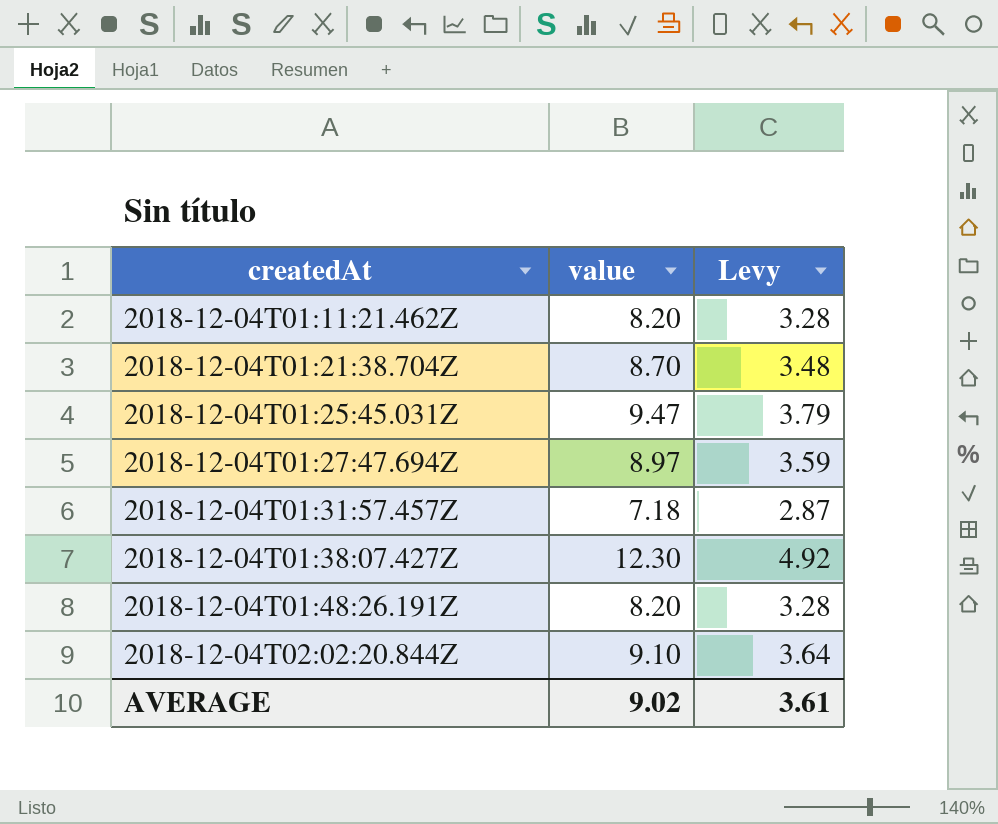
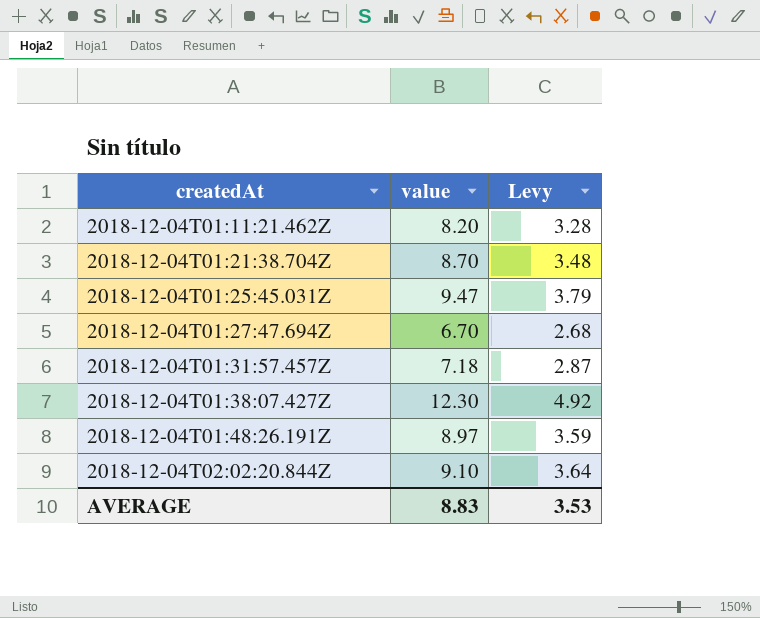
2018-12-04T01:27:47.694Z | value: 8.97 -> 6.70
2018-12-04T01:27:47.694Z | Levy: 3.59 -> 2.68
2018-12-04T01:48:26.191Z | value: 8.20 -> 8.97
2018-12-04T01:48:26.191Z | Levy: 3.28 -> 3.59
AVERAGE | value: 9.02 -> 8.83
AVERAGE | Levy: 3.61 -> 3.53

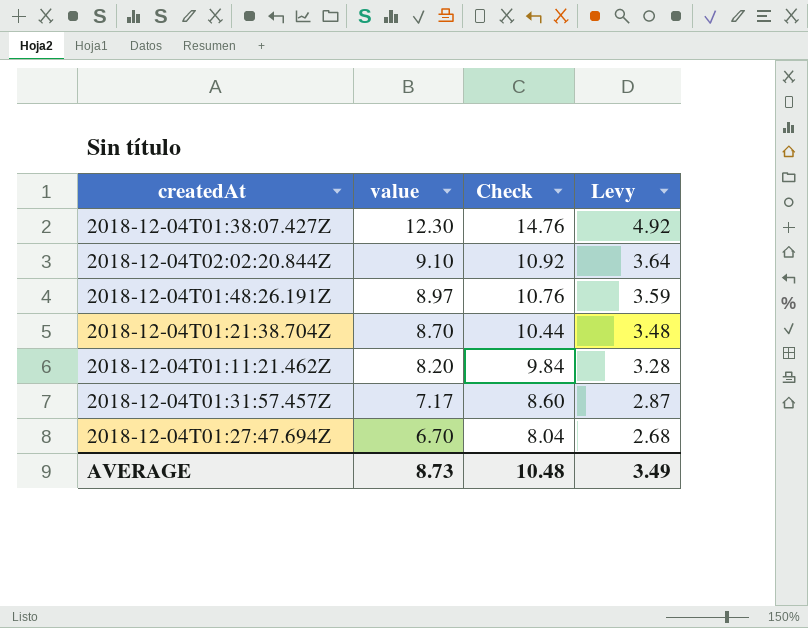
row order: createdAt ascending -> value descending
column Check | formula: none -> [value] * 1.2
row 2018-12-04T01:25:45.031Z: 9.47 | 3.79 -> none
2018-12-04T01:31:57.457Z | value: 7.18 -> 7.17
AVERAGE | value: 8.83 -> 8.73
AVERAGE | Levy: 3.53 -> 3.49

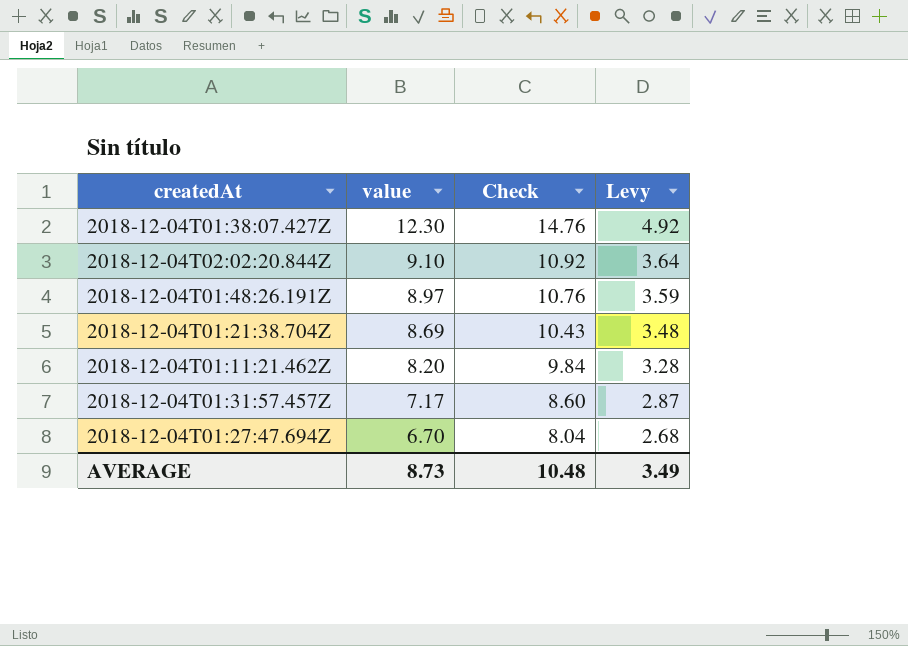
2018-12-04T01:21:38.704Z | value: 8.70 -> 8.69
2018-12-04T01:21:38.704Z | Check: 10.44 -> 10.43

